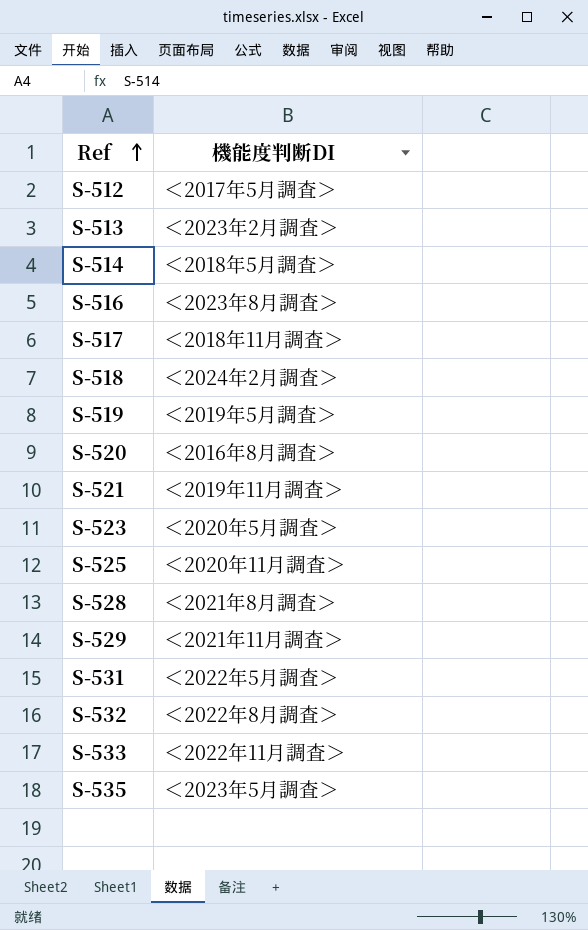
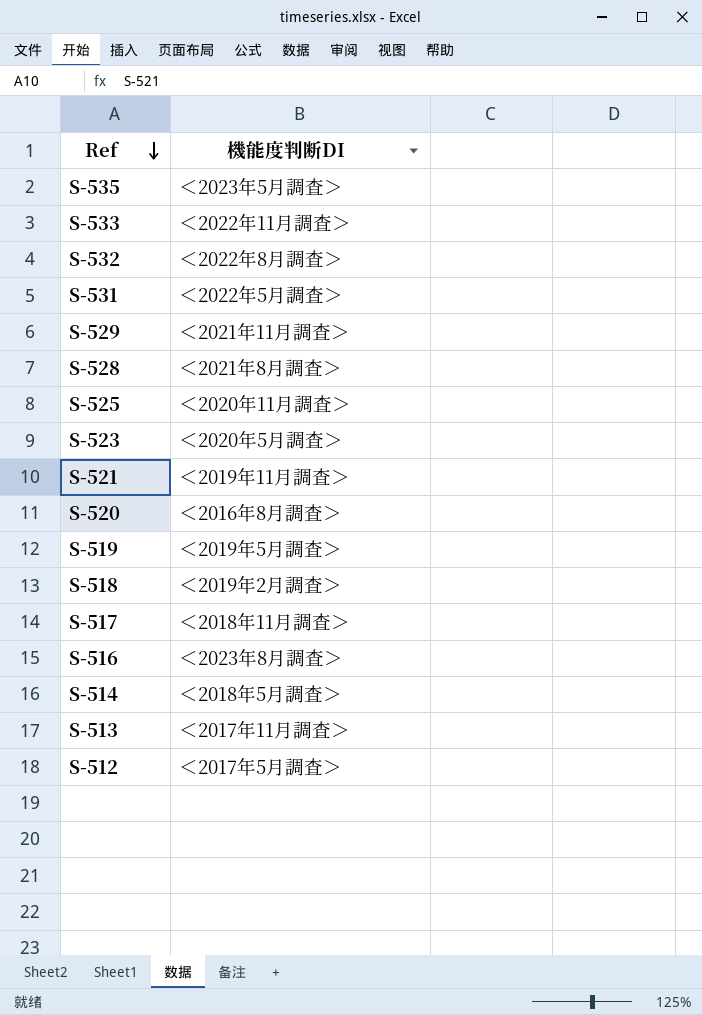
row order: Ref ascending -> Ref descending
S-518 | 機能度判断DI: ＜2024年2月調査＞ -> ＜2019年2月調査＞
S-513 | 機能度判断DI: ＜2023年2月調査＞ -> ＜2017年11月調査＞

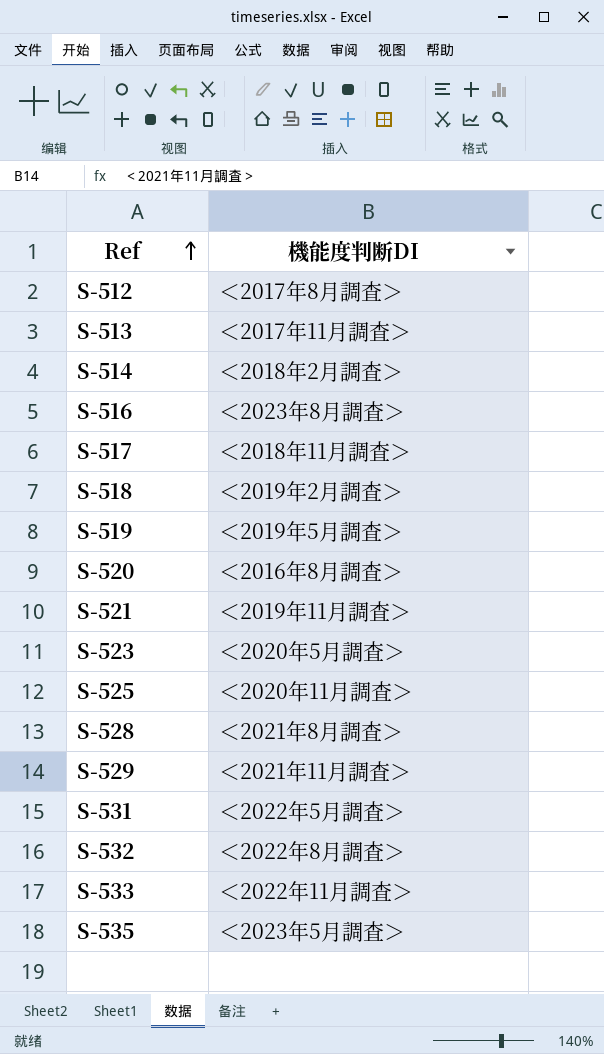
row order: Ref descending -> Ref ascending
S-512 | 機能度判断DI: ＜2017年5月調査＞ -> ＜2017年8月調査＞
S-514 | 機能度判断DI: ＜2018年5月調査＞ -> ＜2018年2月調査＞

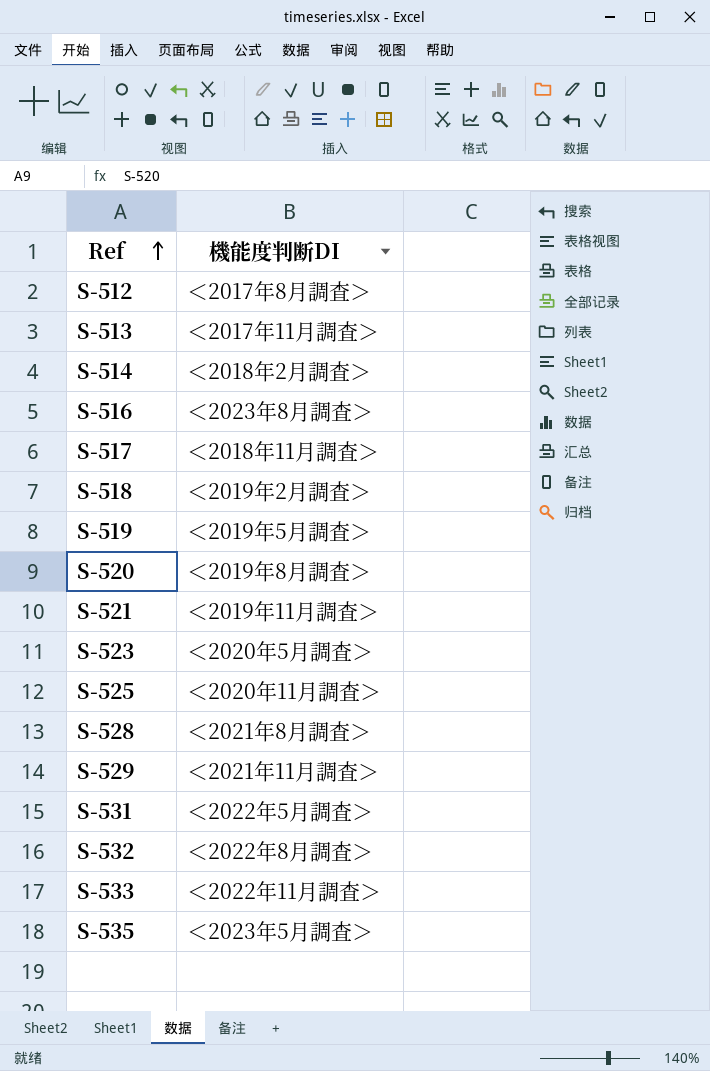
S-520 | 機能度判断DI: ＜2016年8月調査＞ -> ＜2019年8月調査＞

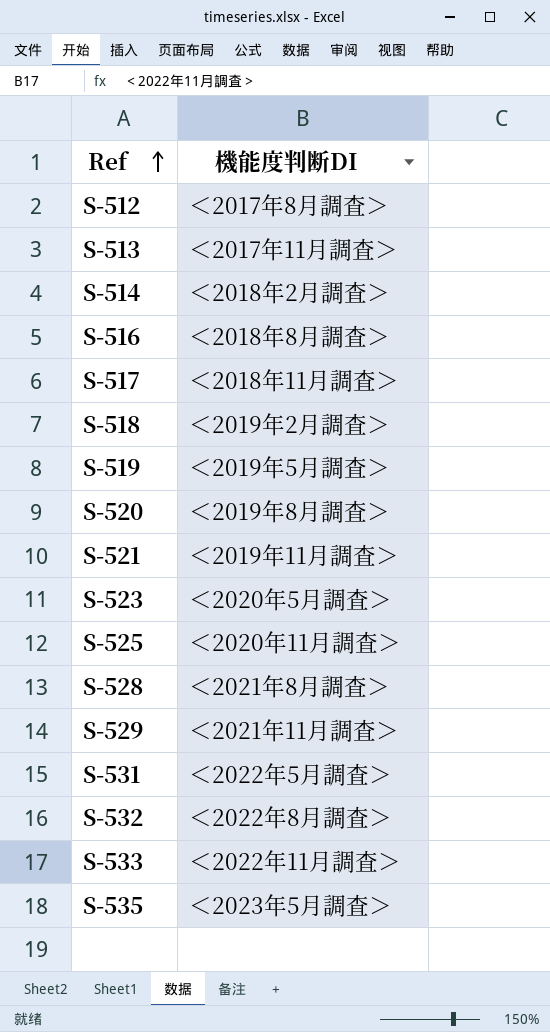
S-516 | 機能度判断DI: ＜2023年8月調査＞ -> ＜2018年8月調査＞

